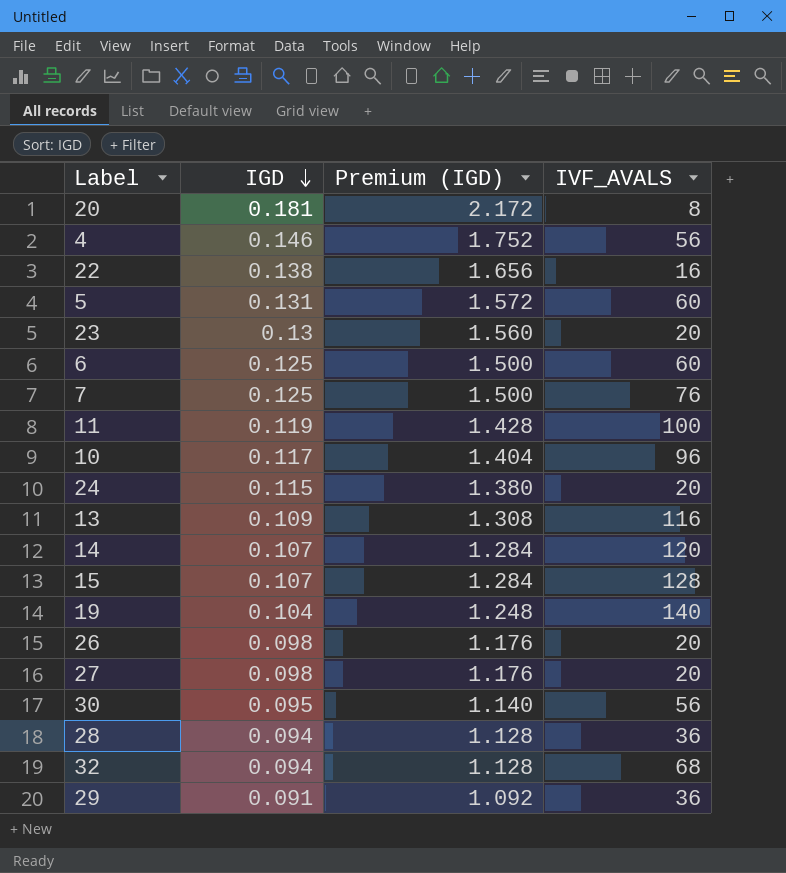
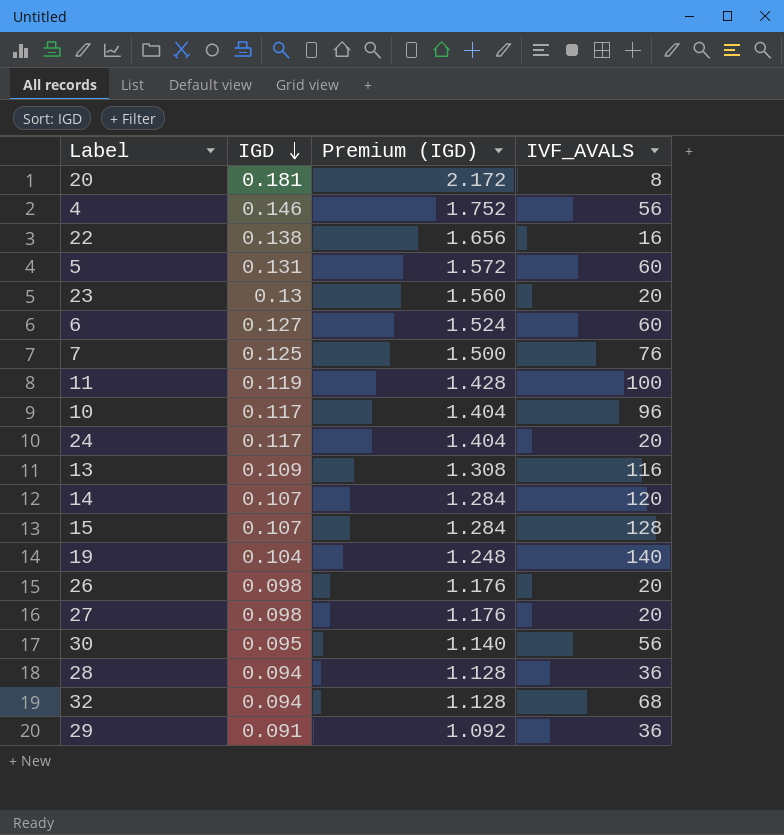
6 | IGD: 0.125 -> 0.127
6 | Premium (IGD): 1.500 -> 1.524
24 | IGD: 0.115 -> 0.117
24 | Premium (IGD): 1.380 -> 1.404

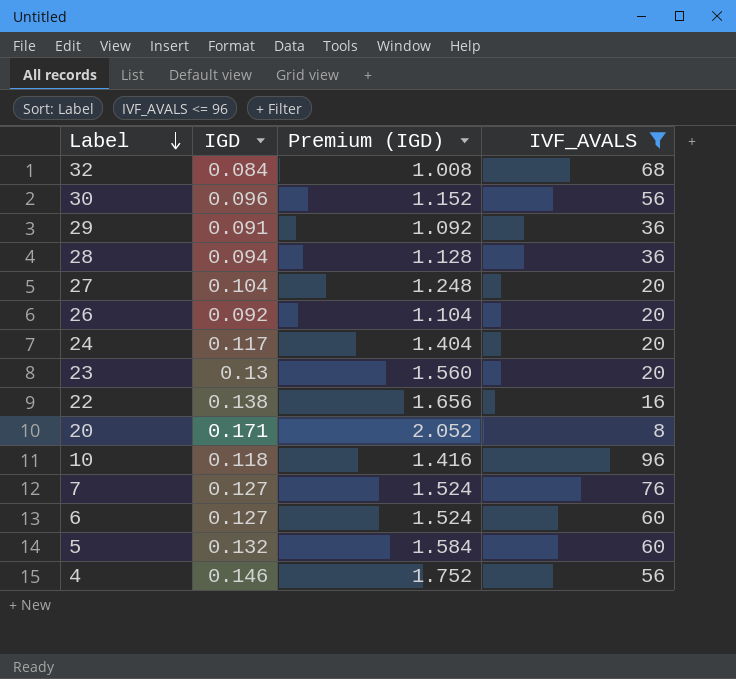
filter: none -> IVF_AVALS <= 96
row order: IGD descending -> Label descending
32 | IGD: 0.094 -> 0.084
32 | Premium (IGD): 1.128 -> 1.008
30 | IGD: 0.095 -> 0.096
30 | Premium (IGD): 1.140 -> 1.152
27 | IGD: 0.098 -> 0.104
27 | Premium (IGD): 1.176 -> 1.248
26 | IGD: 0.098 -> 0.092
26 | Premium (IGD): 1.176 -> 1.104
20 | IGD: 0.181 -> 0.171
20 | Premium (IGD): 2.172 -> 2.052
10 | IGD: 0.117 -> 0.118
10 | Premium (IGD): 1.404 -> 1.416
7 | IGD: 0.125 -> 0.127
7 | Premium (IGD): 1.500 -> 1.524
5 | IGD: 0.131 -> 0.132
5 | Premium (IGD): 1.572 -> 1.584

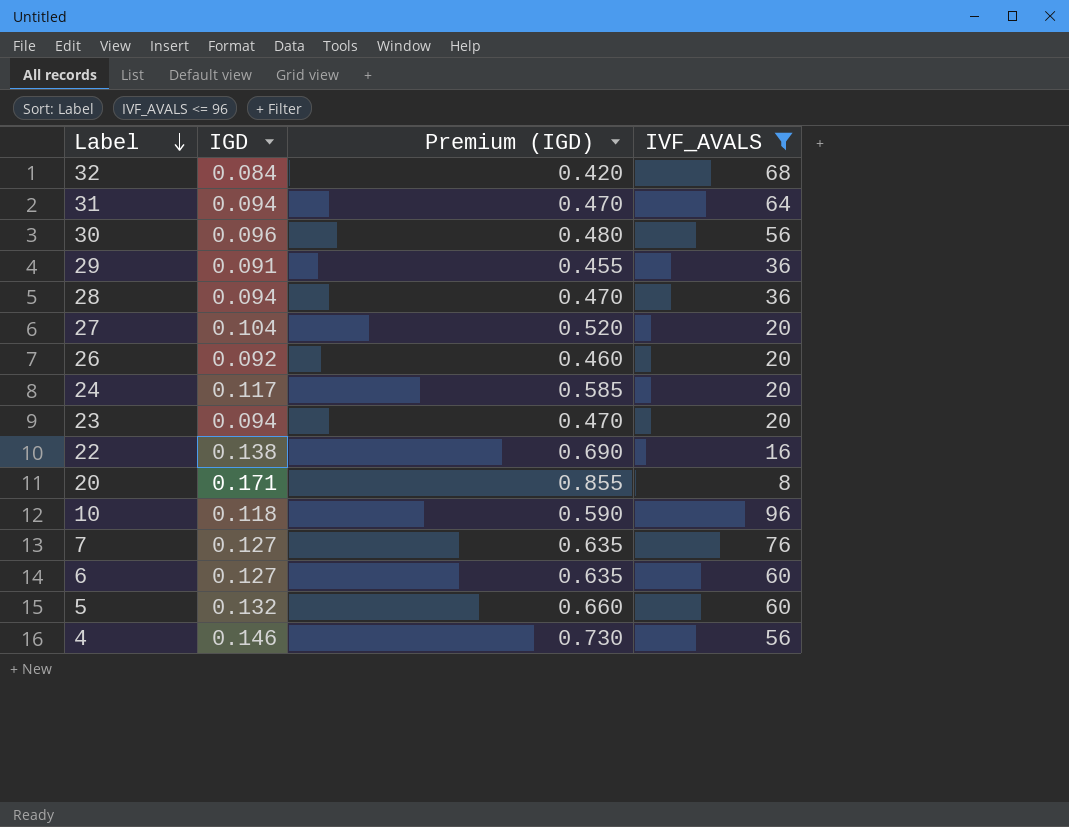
column Premium (IGD) | formula: [IGD] * 12 -> [IGD] * 5
row 31: none -> 0.094 | 0.470 | 64
23 | IGD: 0.13 -> 0.094

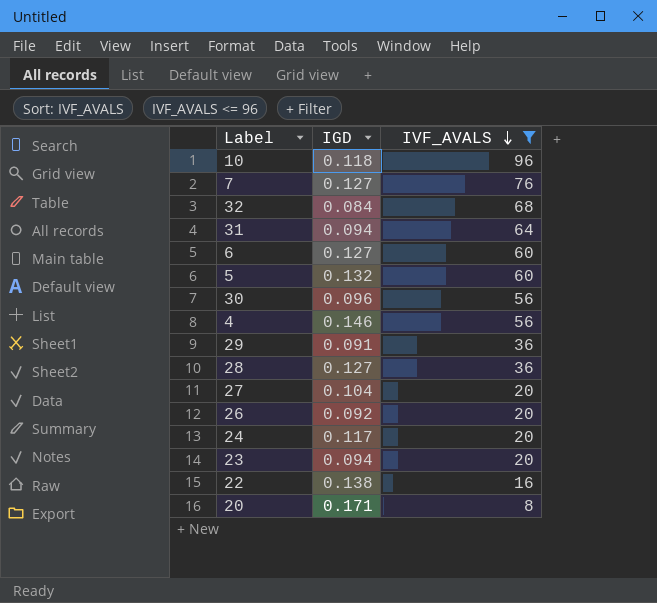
row order: Label descending -> IVF_AVALS descending
column Premium (IGD) | formula: [IGD] * 5 -> none
28 | IGD: 0.094 -> 0.127

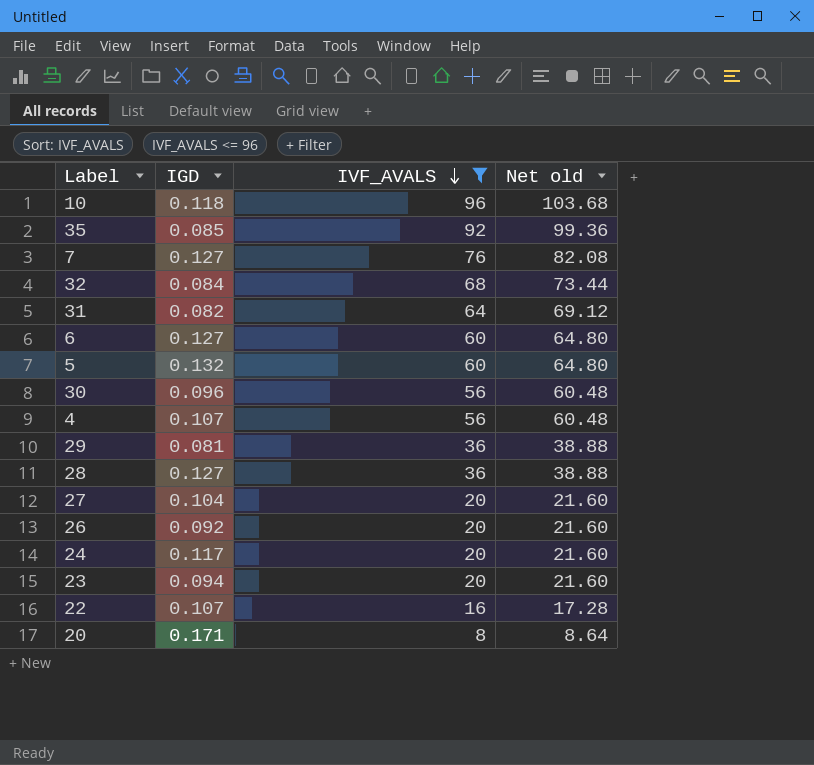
column Net old | formula: none -> [IVF_AVALS] * 1.08
row 35: none -> 0.085 | 92 | 99.36
31 | IGD: 0.094 -> 0.082
4 | IGD: 0.146 -> 0.107
29 | IGD: 0.091 -> 0.081
22 | IGD: 0.138 -> 0.107

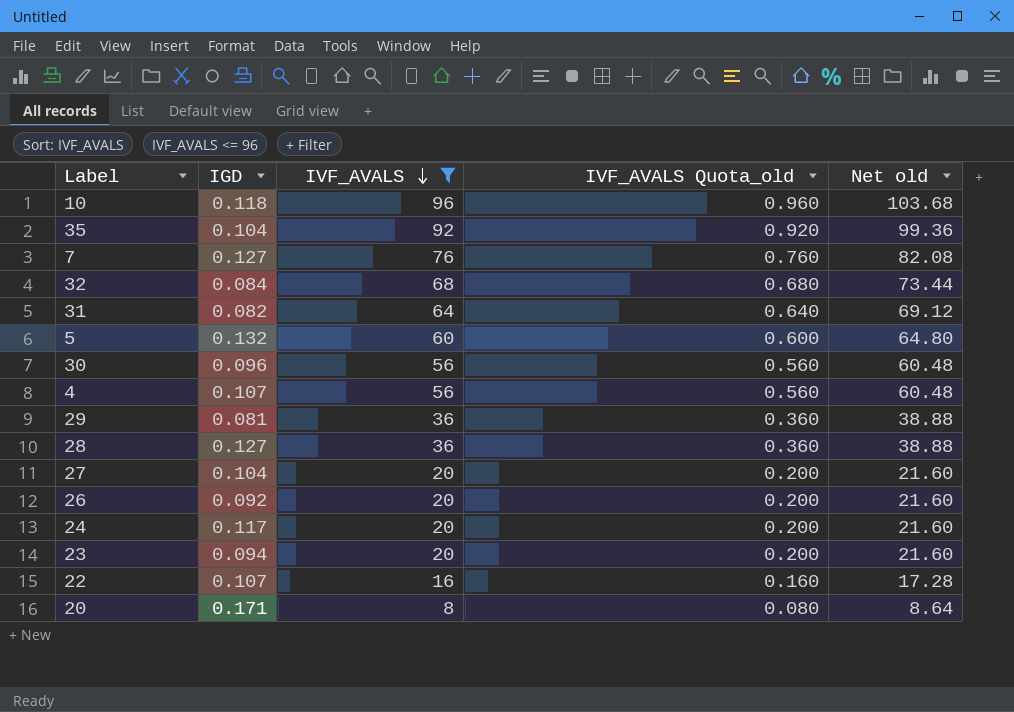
column IVF_AVALS Quota_old | formula: none -> [IVF_AVALS] * 0.01
row 6: 0.127 | 60 | 64.80 -> none
35 | IGD: 0.085 -> 0.104

